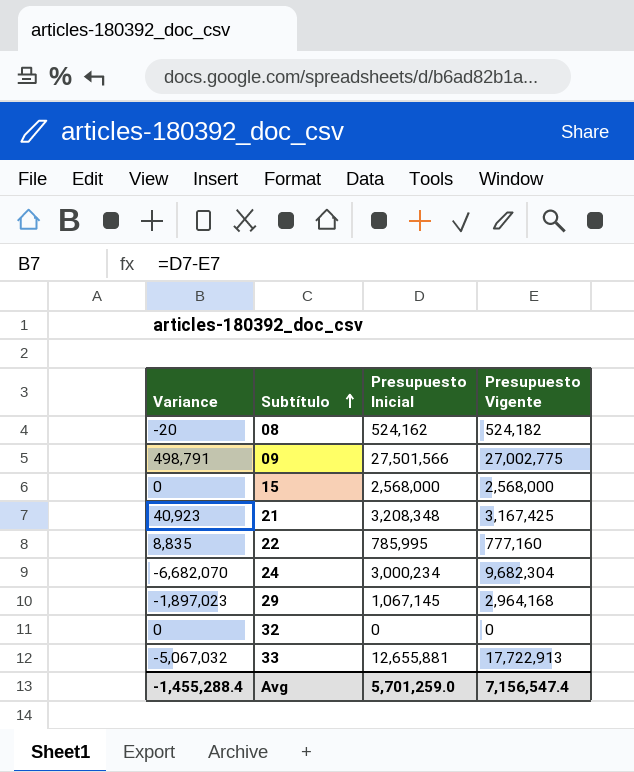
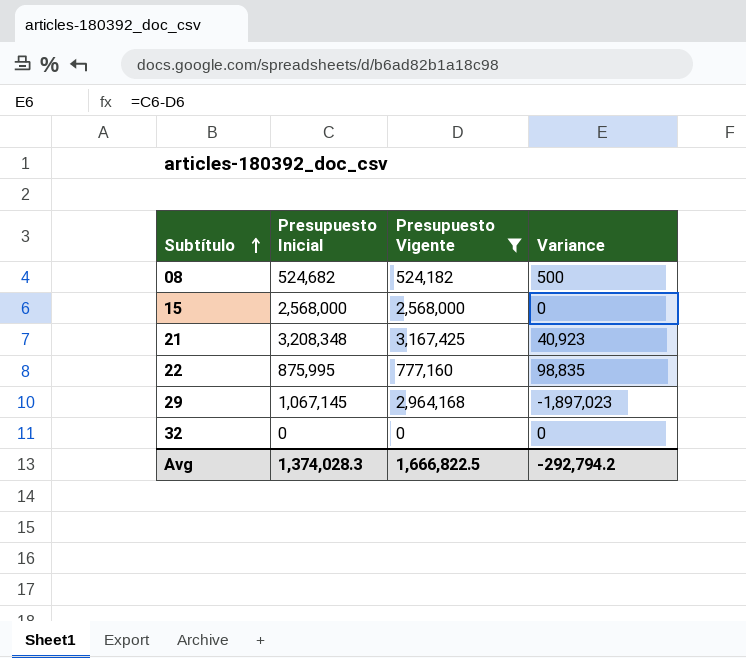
filter: none -> Presupuesto Vigente <= 3,167,425
column Variance | position: 1 -> 4
08 | Presupuesto Inicial: 524,162 -> 524,682
08 | Variance: -20 -> 500
22 | Presupuesto Inicial: 785,995 -> 875,995
22 | Variance: 8,835 -> 98,835
Avg | Presupuesto Inicial: 5,701,259.0 -> 1,374,028.3
Avg | Presupuesto Vigente: 7,156,547.4 -> 1,666,822.5
Avg | Variance: -1,455,288.4 -> -292,794.2

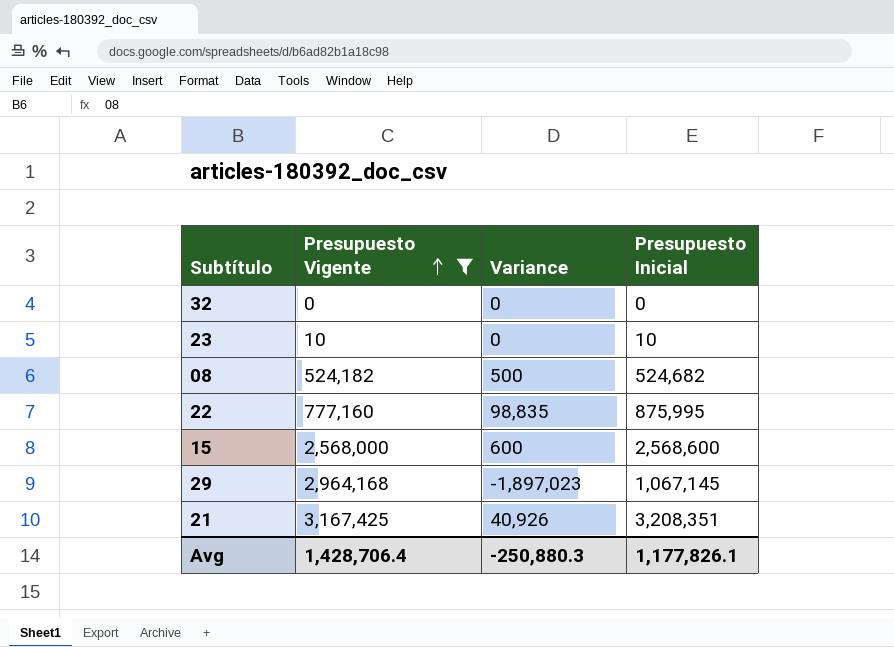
row order: Subtítulo ascending -> Presupuesto Vigente ascending
column Presupuesto Inicial | position: 2 -> 4
row 23: none -> 10 | 0 | 10
15 | Variance: 0 -> 600
15 | Presupuesto Inicial: 2,568,000 -> 2,568,600
21 | Variance: 40,923 -> 40,926
21 | Presupuesto Inicial: 3,208,348 -> 3,208,351
Avg | Presupuesto Vigente: 1,666,822.5 -> 1,428,706.4
Avg | Variance: -292,794.2 -> -250,880.3
Avg | Presupuesto Inicial: 1,374,028.3 -> 1,177,826.1

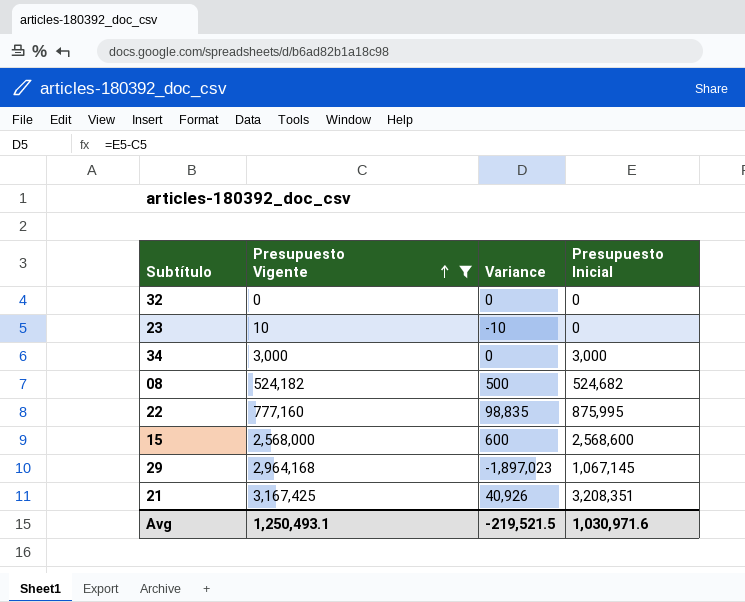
23 | Variance: 0 -> -10
23 | Presupuesto Inicial: 10 -> 0
row 34: none -> 3,000 | 0 | 3,000
Avg | Presupuesto Vigente: 1,428,706.4 -> 1,250,493.1
Avg | Variance: -250,880.3 -> -219,521.5
Avg | Presupuesto Inicial: 1,177,826.1 -> 1,030,971.6

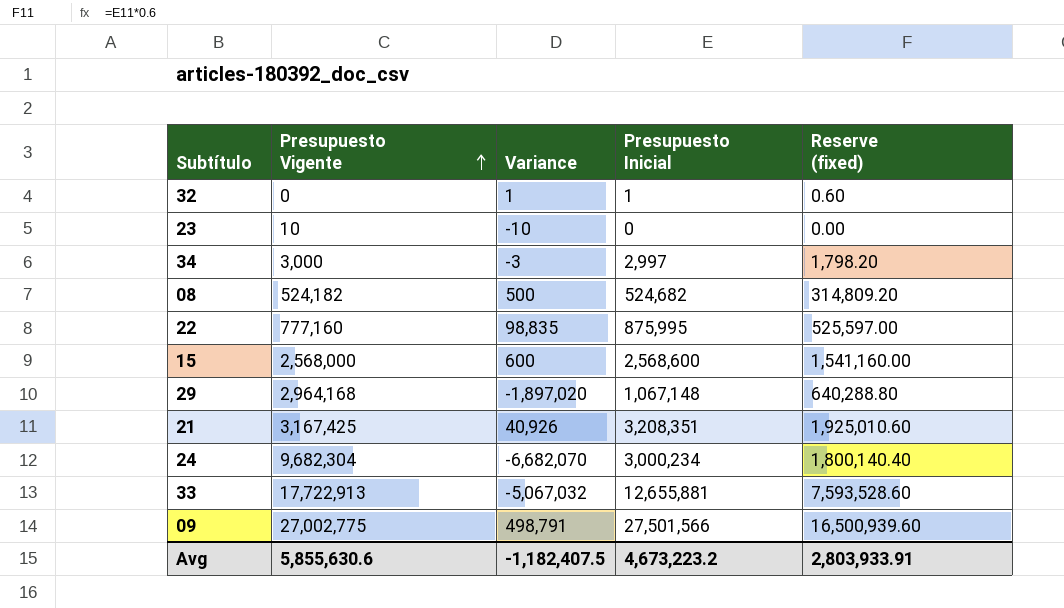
filter: Presupuesto Vigente <= 3,167,425 -> none
column Reserve (fixed) | formula: none -> [Presupuesto Inicial] * 0.6
32 | Variance: 0 -> 1
32 | Presupuesto Inicial: 0 -> 1
34 | Variance: 0 -> -3
34 | Presupuesto Inicial: 3,000 -> 2,997
29 | Variance: -1,897,023 -> -1,897,020
29 | Presupuesto Inicial: 1,067,145 -> 1,067,148
Avg | Presupuesto Vigente: 1,250,493.1 -> 5,855,630.6
Avg | Variance: -219,521.5 -> -1,182,407.5
Avg | Presupuesto Inicial: 1,030,971.6 -> 4,673,223.2

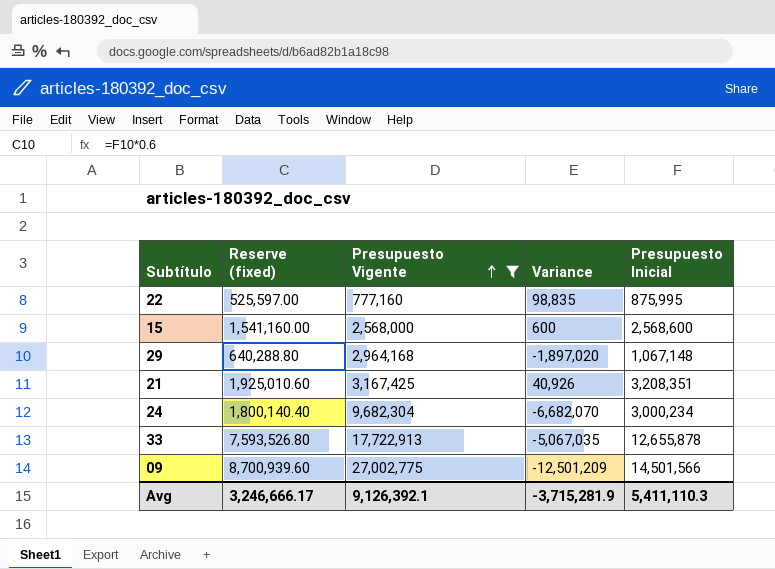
filter: none -> Presupuesto Vigente >= 777,160
column Reserve (fixed) | position: 5 -> 2
33 | Reserve (fixed): 7,593,528.60 -> 7,593,526.80
33 | Variance: -5,067,032 -> -5,067,035
33 | Presupuesto Inicial: 12,655,881 -> 12,655,878
09 | Reserve (fixed): 16,500,939.60 -> 8,700,939.60
09 | Variance: 498,791 -> -12,501,209
09 | Presupuesto Inicial: 27,501,566 -> 14,501,566
Avg | Reserve (fixed): 2,803,933.91 -> 3,246,666.17
Avg | Presupuesto Vigente: 5,855,630.6 -> 9,126,392.1
Avg | Variance: -1,182,407.5 -> -3,715,281.9
Avg | Presupuesto Inicial: 4,673,223.2 -> 5,411,110.3

